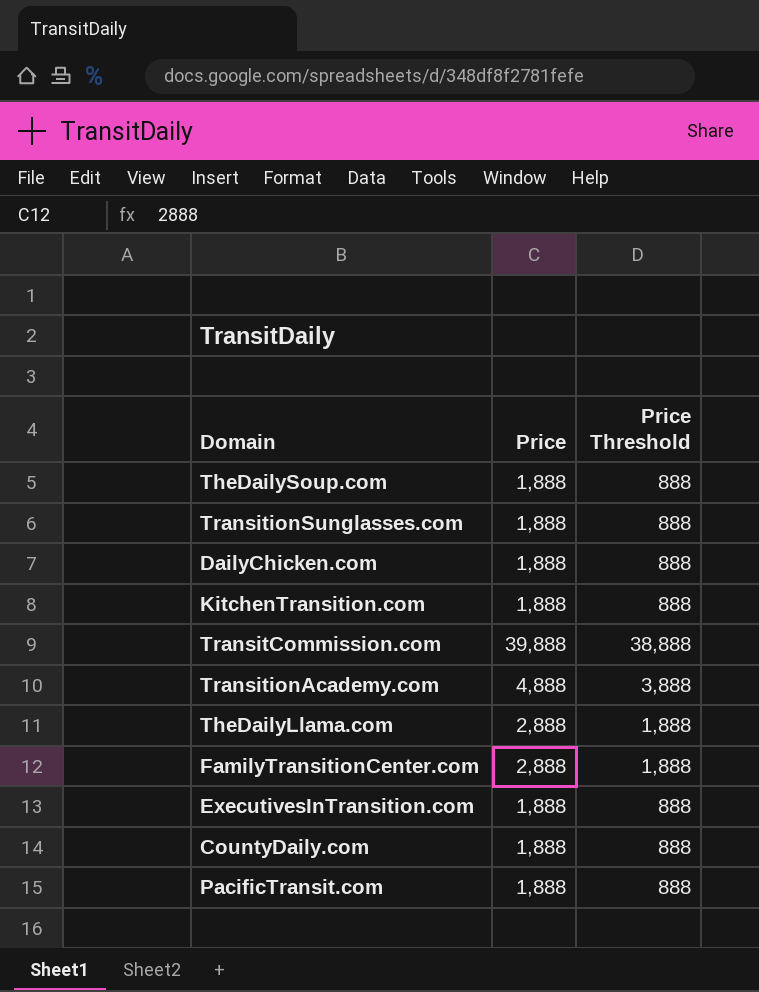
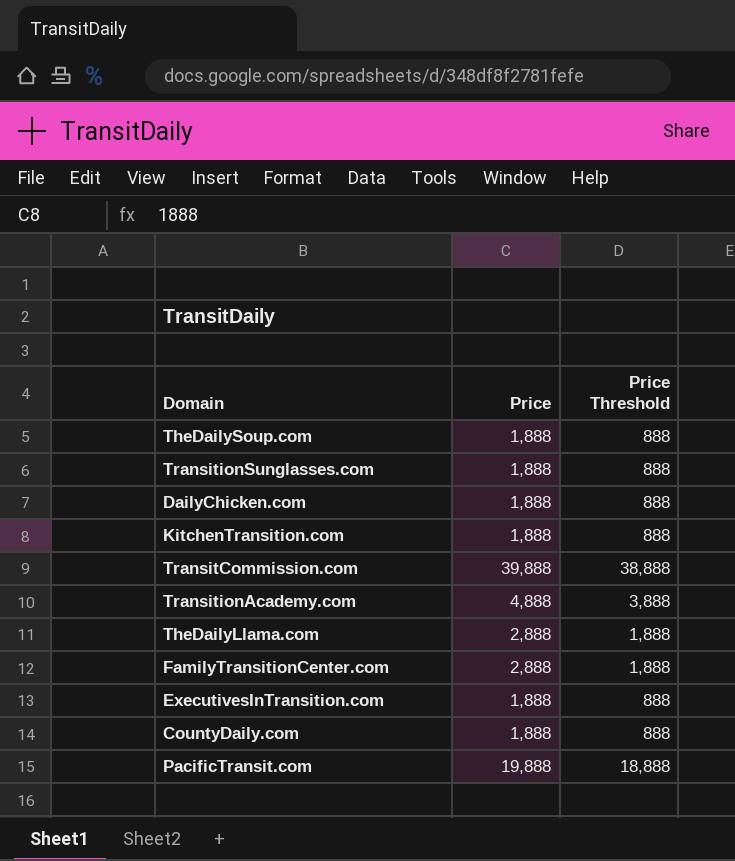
PacificTransit.com | Price: 1,888 -> 19,888
PacificTransit.com | Price Threshold: 888 -> 18,888

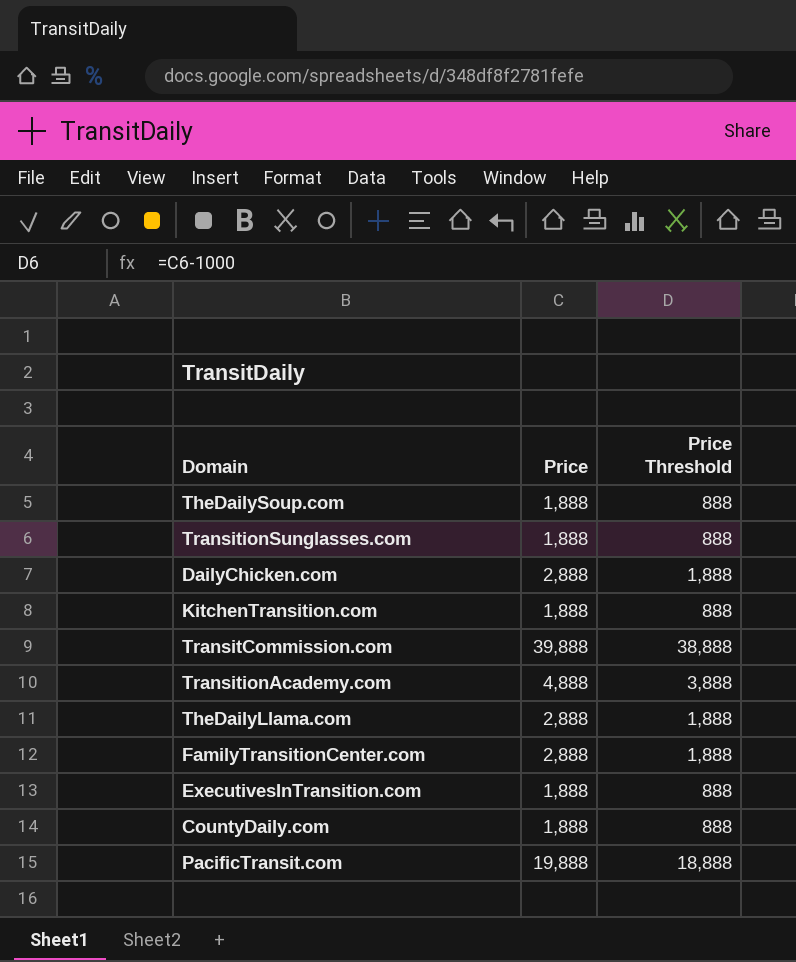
DailyChicken.com | Price: 1,888 -> 2,888
DailyChicken.com | Price Threshold: 888 -> 1,888

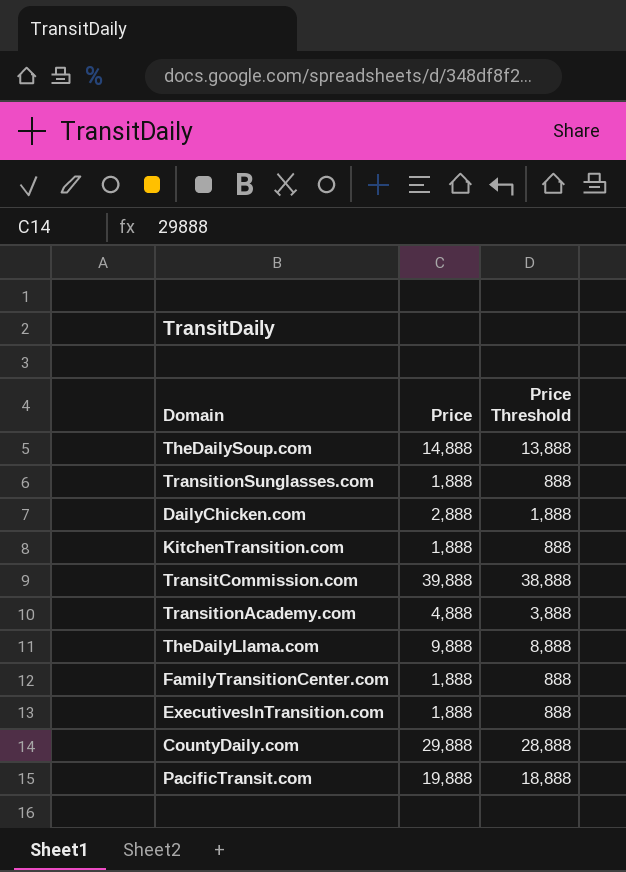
TheDailySoup.com | Price: 1,888 -> 14,888
TheDailySoup.com | Price Threshold: 888 -> 13,888
TheDailyLlama.com | Price: 2,888 -> 9,888
TheDailyLlama.com | Price Threshold: 1,888 -> 8,888
FamilyTransitionCenter.com | Price: 2,888 -> 1,888
FamilyTransitionCenter.com | Price Threshold: 1,888 -> 888
CountyDaily.com | Price: 1,888 -> 29,888
CountyDaily.com | Price Threshold: 888 -> 28,888

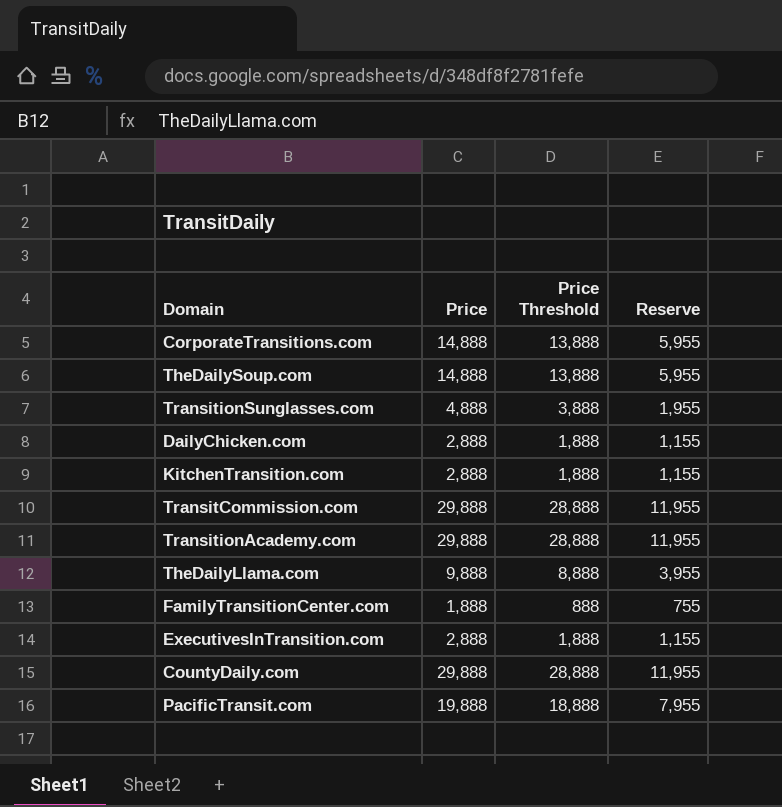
column Reserve | formula: none -> [Price] * 0.4
row CorporateTransitions.com: none -> 14,888 | 13,888 | 5,955
TransitionSunglasses.com | Price: 1,888 -> 4,888
TransitionSunglasses.com | Price Threshold: 888 -> 3,888
KitchenTransition.com | Price: 1,888 -> 2,888
KitchenTransition.com | Price Threshold: 888 -> 1,888
TransitCommission.com | Price: 39,888 -> 29,888
TransitCommission.com | Price Threshold: 38,888 -> 28,888
TransitionAcademy.com | Price: 4,888 -> 29,888
TransitionAcademy.com | Price Threshold: 3,888 -> 28,888
ExecutivesInTransition.com | Price: 1,888 -> 2,888
ExecutivesInTransition.com | Price Threshold: 888 -> 1,888

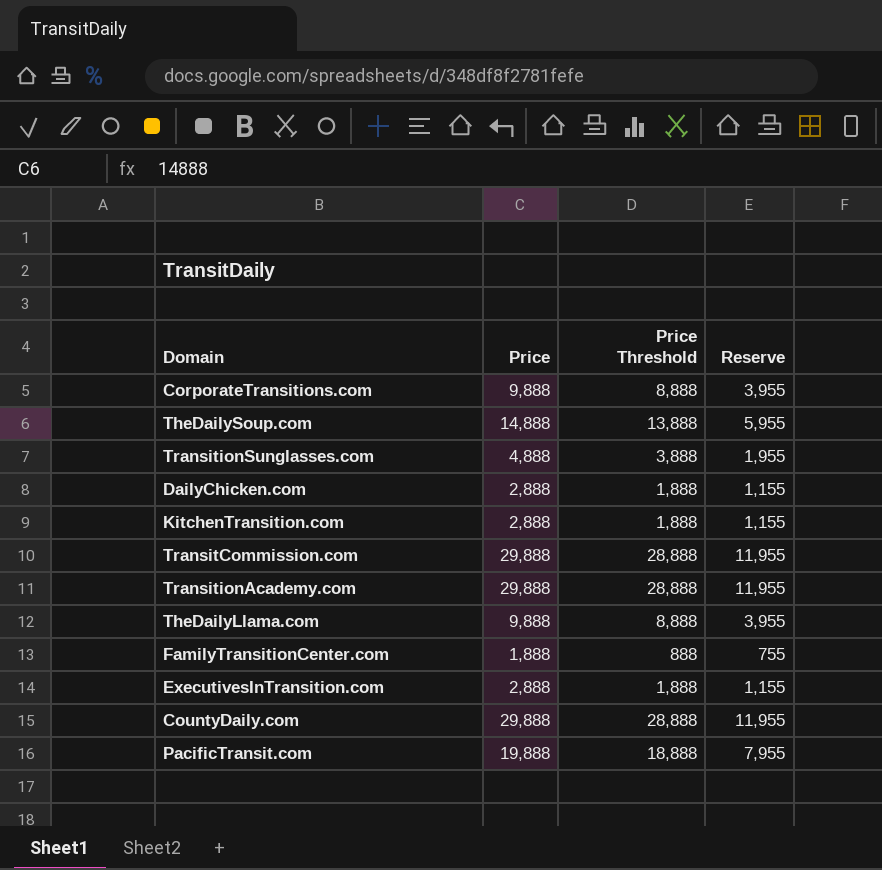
CorporateTransitions.com | Price: 14,888 -> 9,888
CorporateTransitions.com | Price Threshold: 13,888 -> 8,888
CorporateTransitions.com | Reserve: 5,955 -> 3,955

